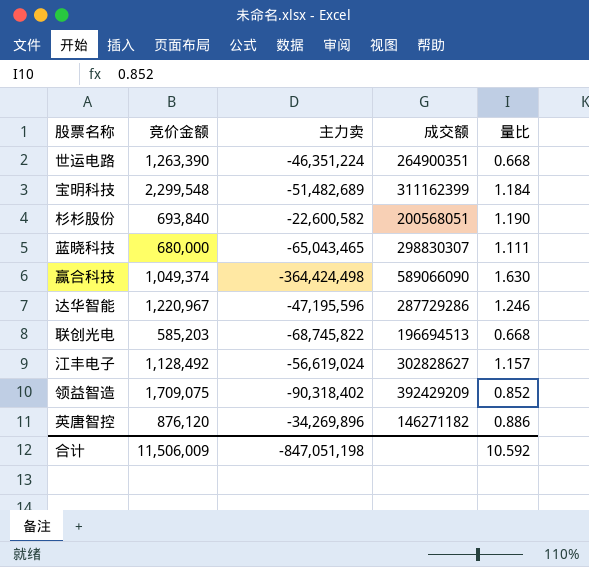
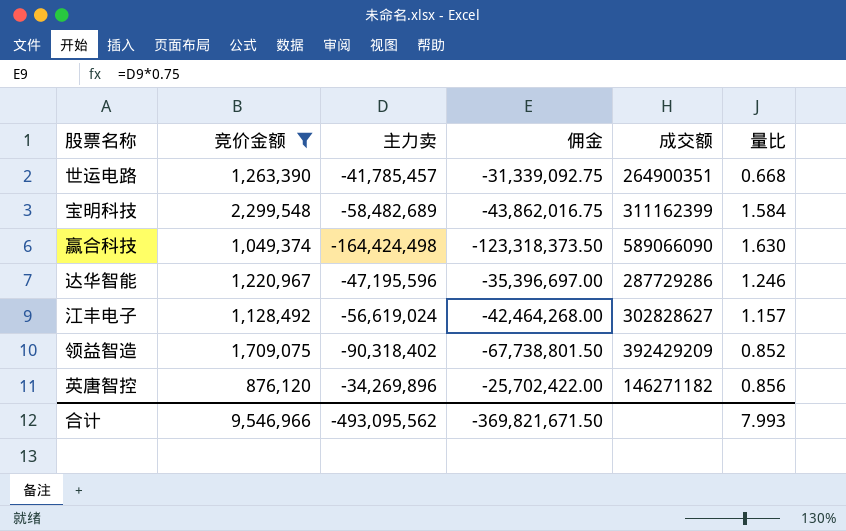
filter: none -> 竞价金额 >= 876,120
column 佣金 | formula: none -> [主力卖] * 0.75
世运电路 | 主力卖: -46,351,224 -> -41,785,457
宝明科技 | 主力卖: -51,482,689 -> -58,482,689
宝明科技 | 量比: 1.184 -> 1.584
赢合科技 | 主力卖: -364,424,498 -> -164,424,498
英唐智控 | 量比: 0.886 -> 0.856
合计 | 竞价金额: 11,506,009 -> 9,546,966
合计 | 主力卖: -847,051,198 -> -493,095,562
合计 | 量比: 10.592 -> 7.993

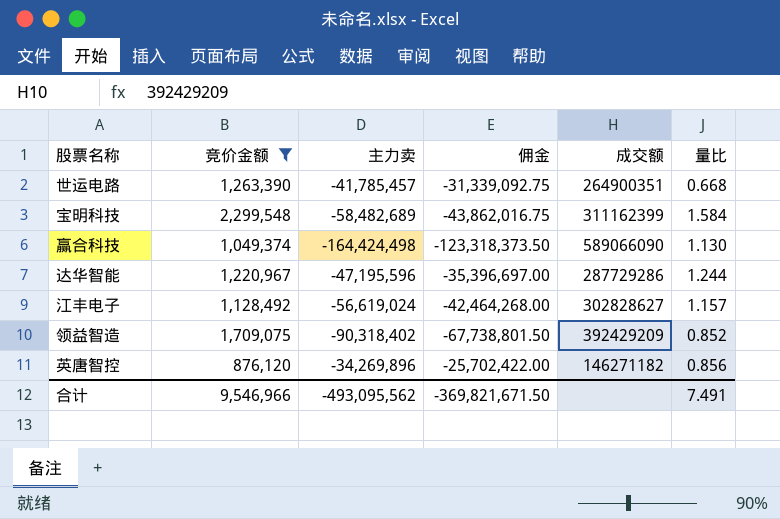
赢合科技 | 量比: 1.630 -> 1.130
达华智能 | 量比: 1.246 -> 1.244
合计 | 量比: 7.993 -> 7.491

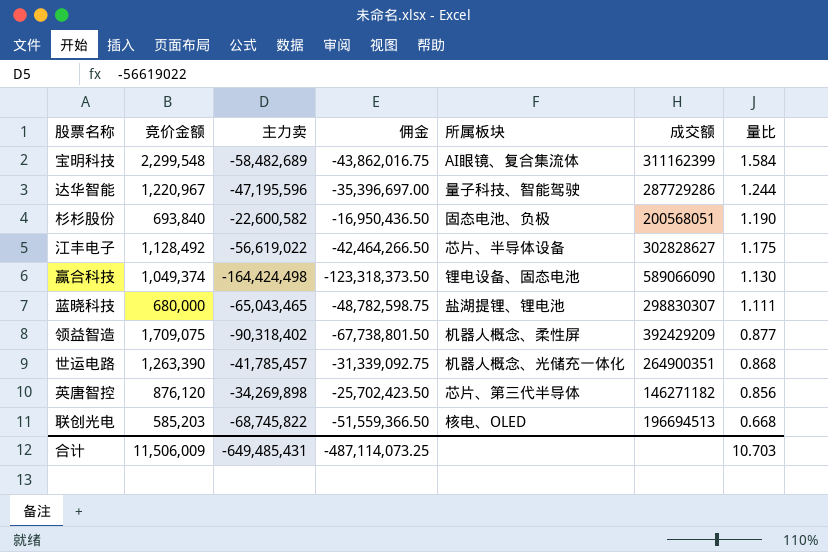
filter: 竞价金额 >= 876,120 -> none
row order: none -> 量比 descending
column 所属板块 | position: none -> 5
江丰电子 | 主力卖: -56,619,024 -> -56,619,022
江丰电子 | 佣金: -42,464,268.00 -> -42,464,266.50
江丰电子 | 量比: 1.157 -> 1.175
领益智造 | 量比: 0.852 -> 0.877
世运电路 | 量比: 0.668 -> 0.868
英唐智控 | 主力卖: -34,269,896 -> -34,269,898
英唐智控 | 佣金: -25,702,422.00 -> -25,702,423.50
合计 | 竞价金额: 9,546,966 -> 11,506,009
合计 | 主力卖: -493,095,562 -> -649,485,431
合计 | 佣金: -369,821,671.50 -> -487,114,073.25
合计 | 量比: 7.491 -> 10.703

